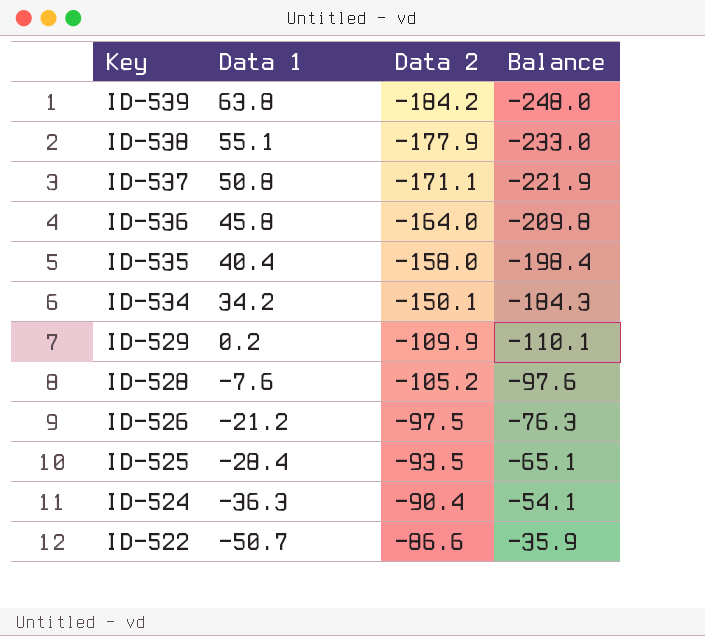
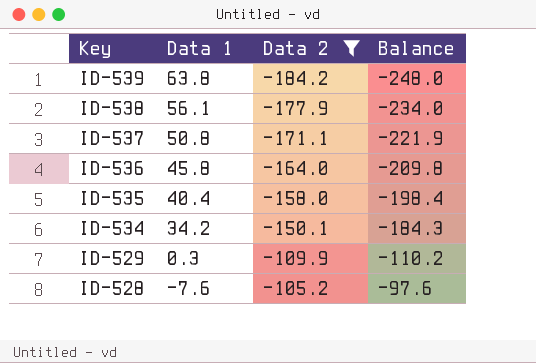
filter: none -> Data 2 <= -105.2
ID-538 | Data 1: 55.1 -> 56.1
ID-538 | Balance: -233.0 -> -234.0
ID-529 | Data 1: 0.2 -> 0.3
ID-529 | Balance: -110.1 -> -110.2

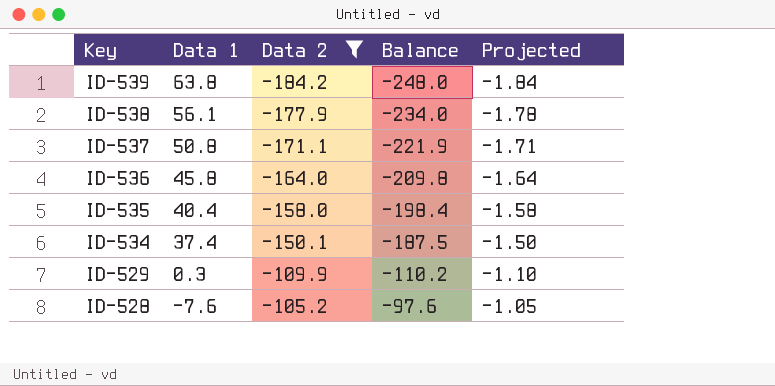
column Projected | formula: none -> [Data 2] * 0.01
ID-534 | Data 1: 34.2 -> 37.4
ID-534 | Balance: -184.3 -> -187.5

